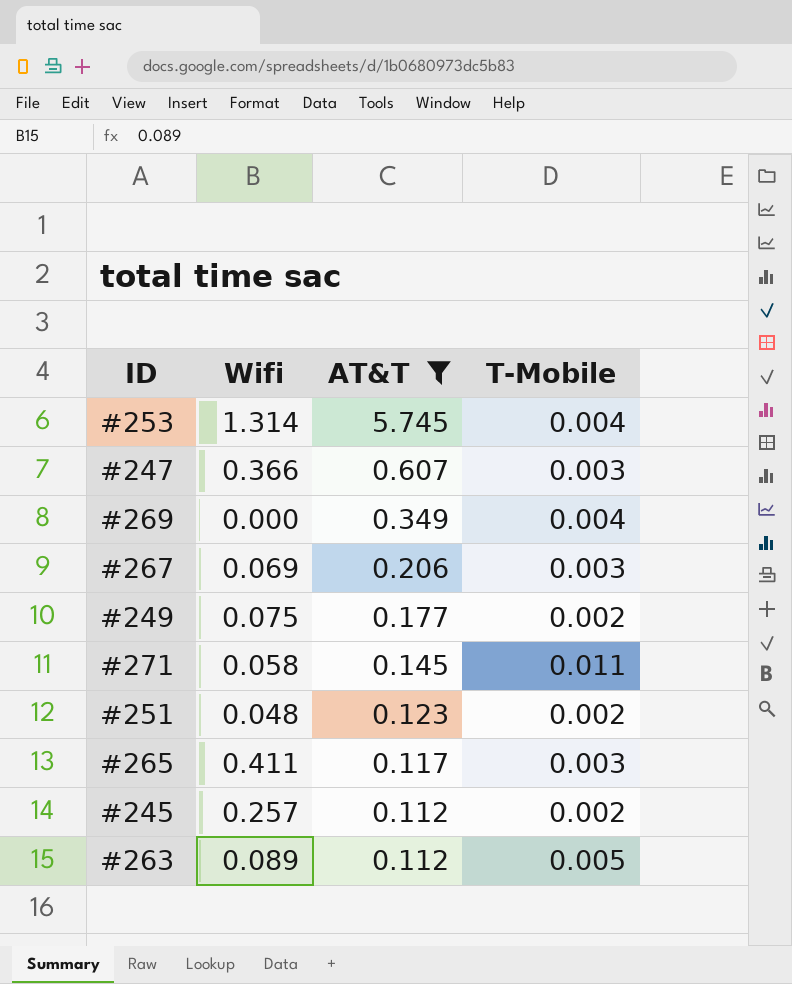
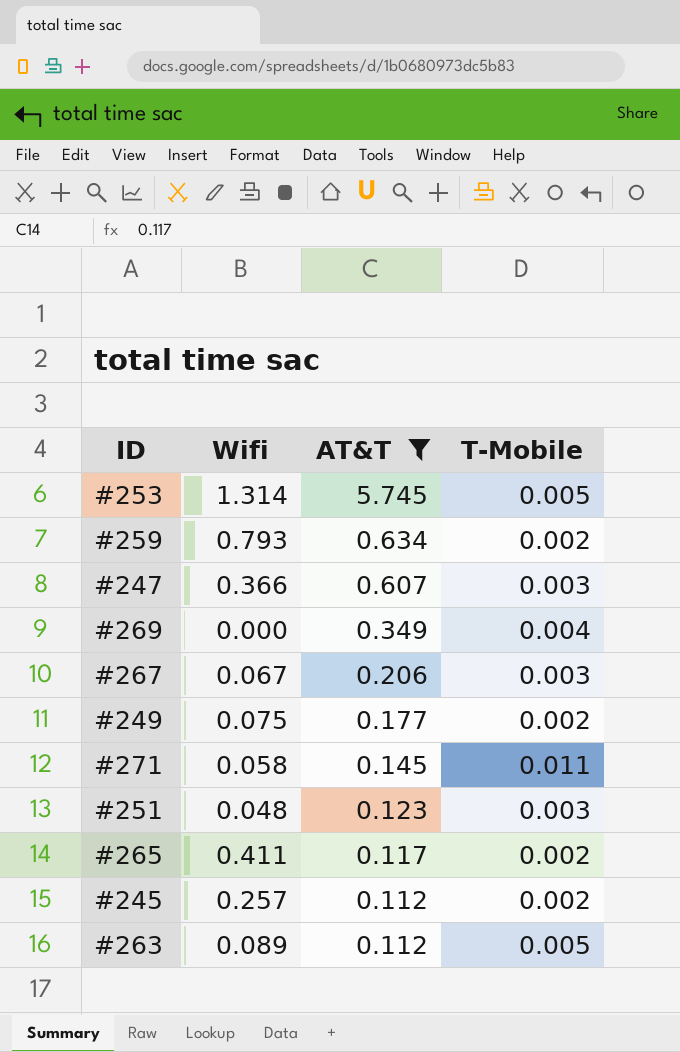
#253 | T-Mobile: 0.004 -> 0.005
row #259: none -> 0.793 | 0.634 | 0.002
#267 | Wifi: 0.069 -> 0.067
#251 | T-Mobile: 0.002 -> 0.003
#265 | T-Mobile: 0.003 -> 0.002

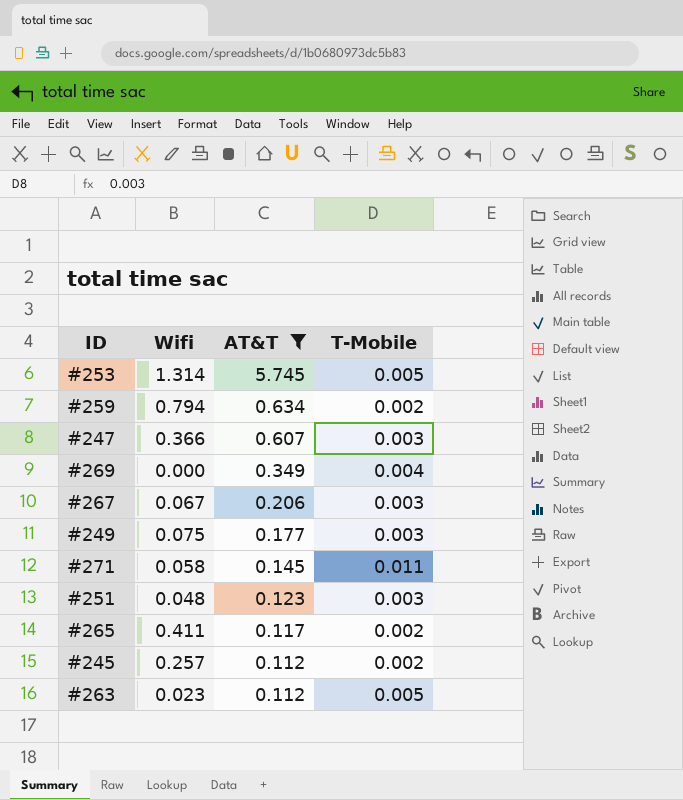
#259 | Wifi: 0.793 -> 0.794
#249 | T-Mobile: 0.002 -> 0.003
#263 | Wifi: 0.089 -> 0.023

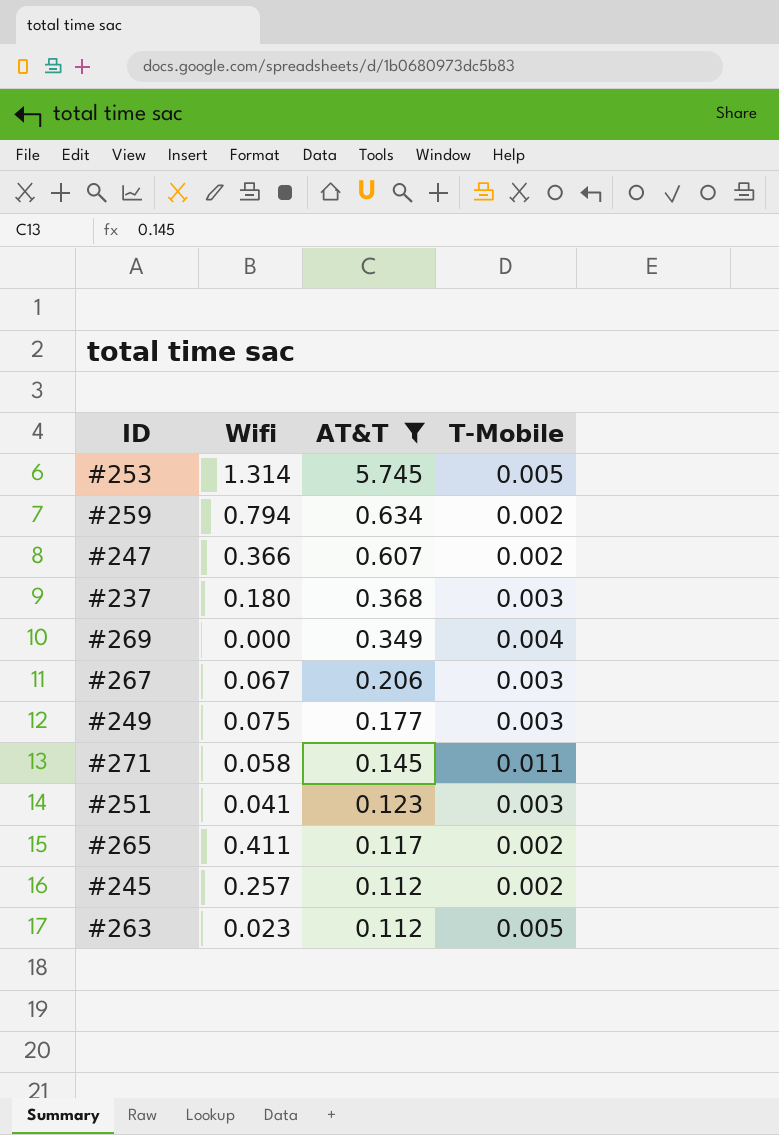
#247 | T-Mobile: 0.003 -> 0.002
row #237: none -> 0.180 | 0.368 | 0.003
#251 | Wifi: 0.048 -> 0.041

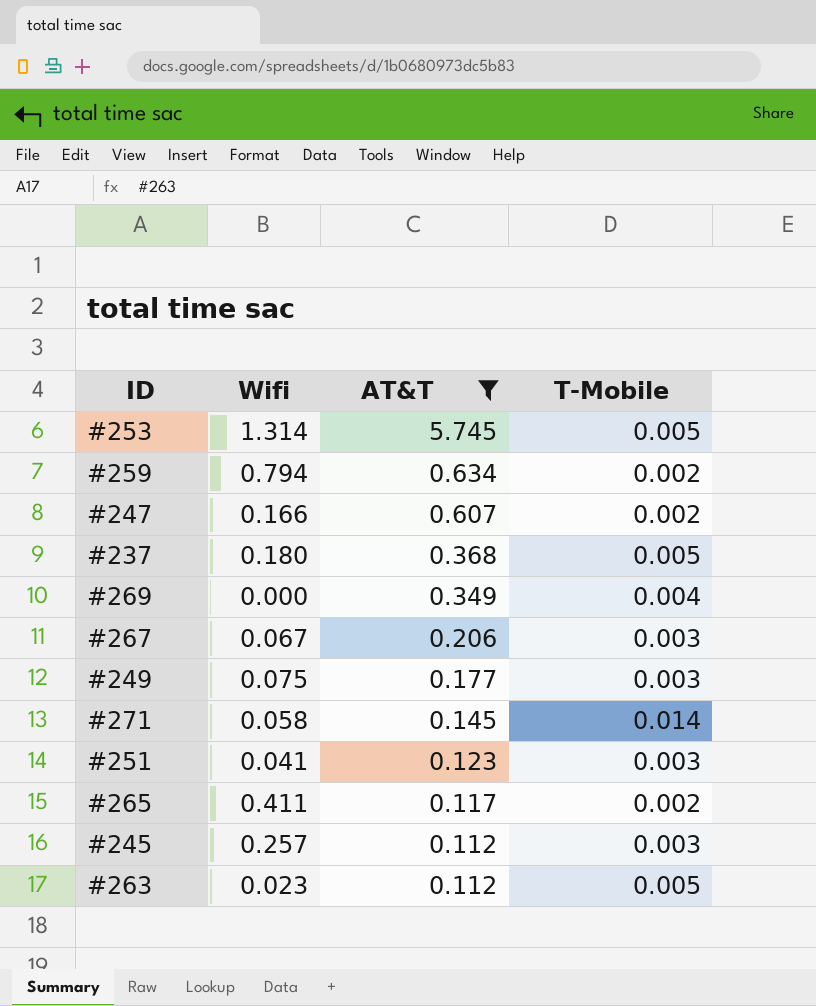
#247 | Wifi: 0.366 -> 0.166
#237 | T-Mobile: 0.003 -> 0.005
#271 | T-Mobile: 0.011 -> 0.014
#245 | T-Mobile: 0.002 -> 0.003

